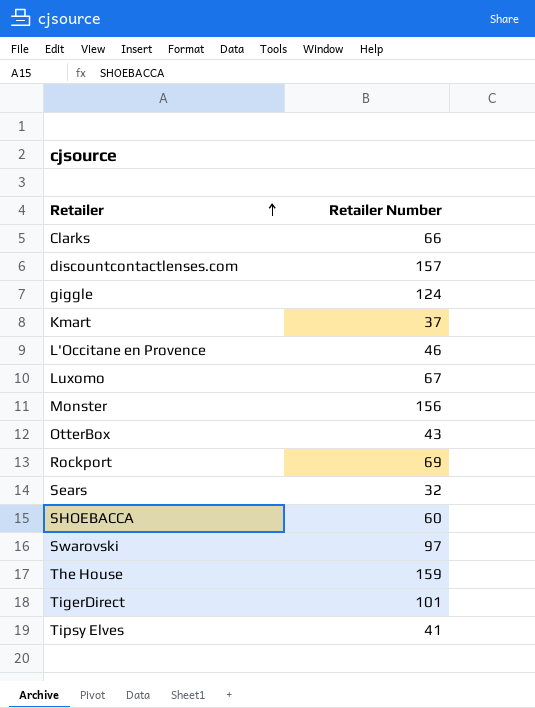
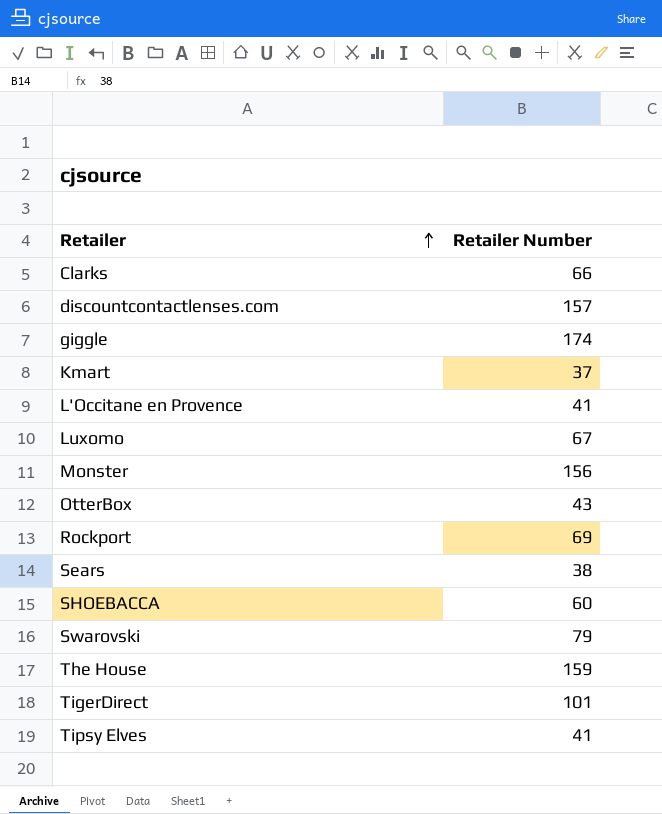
giggle | Retailer Number: 124 -> 174
L'Occitane en Provence | Retailer Number: 46 -> 41
Sears | Retailer Number: 32 -> 38
Swarovski | Retailer Number: 97 -> 79

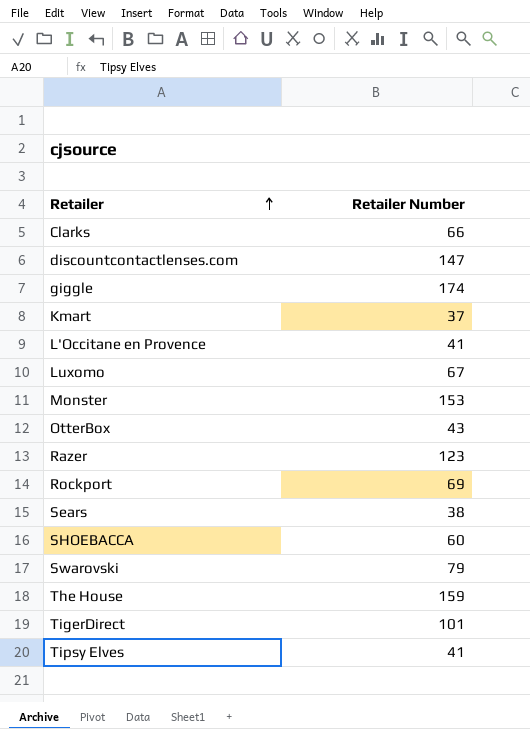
discountcontactlenses.com | Retailer Number: 157 -> 147
Monster | Retailer Number: 156 -> 153
row Razer: none -> 123

